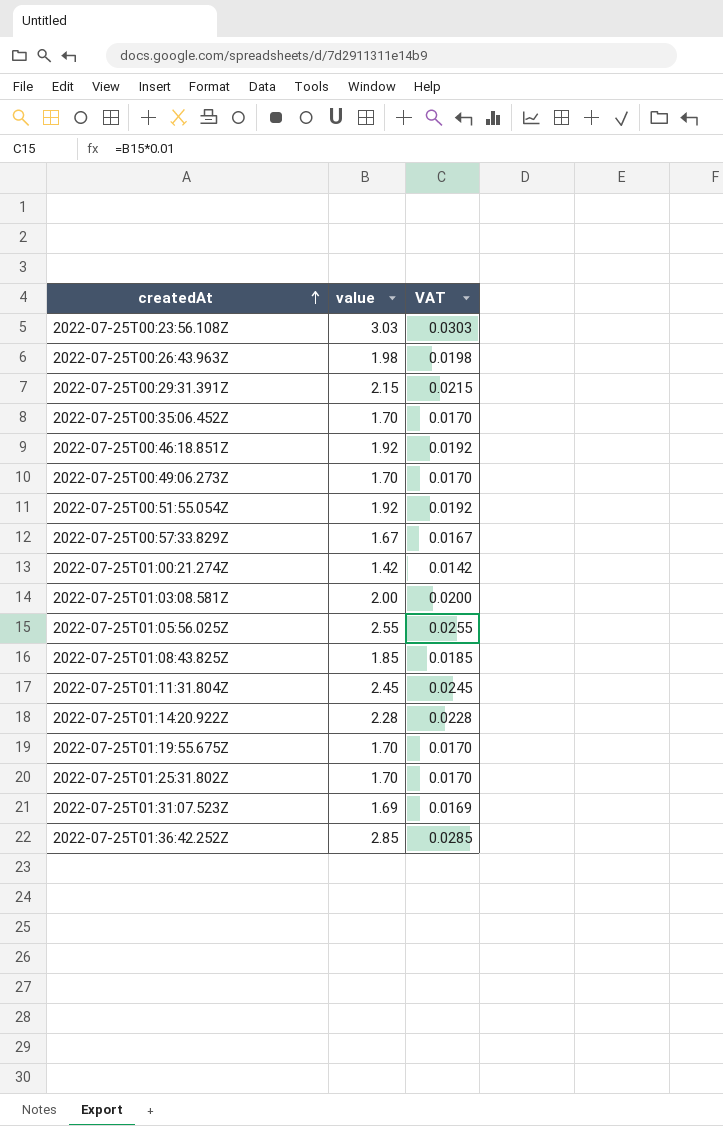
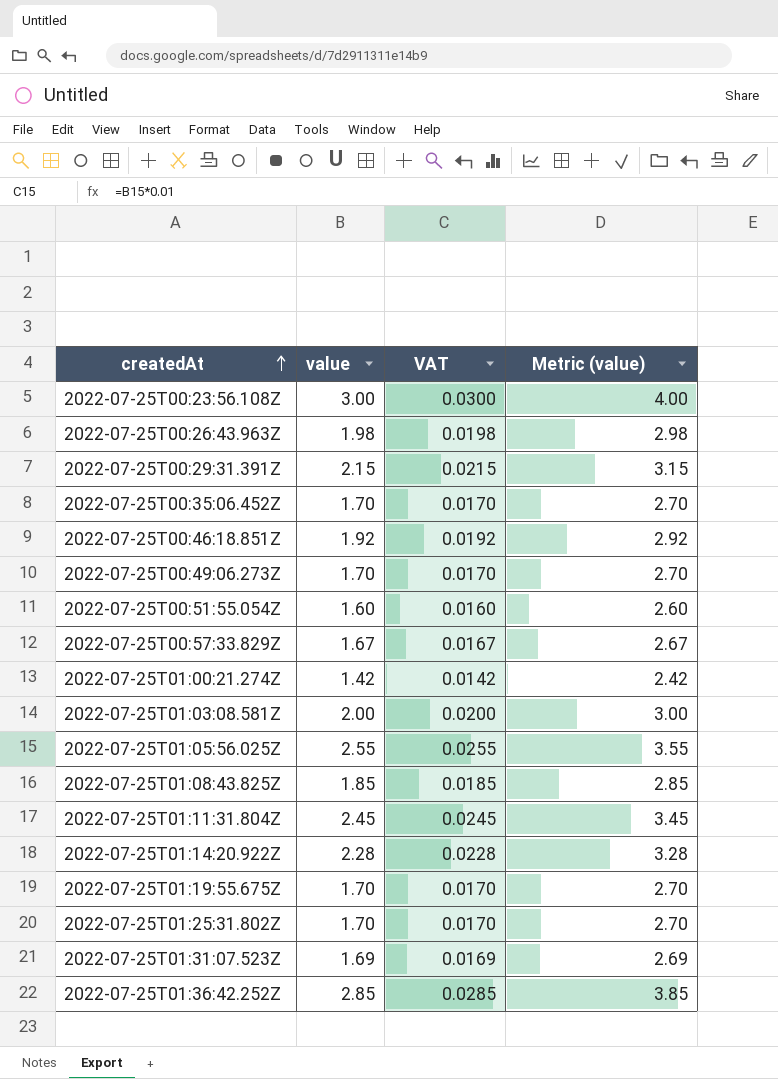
column Metric (value) | formula: none -> [value] + 1
2022-07-25T00:23:56.108Z | value: 3.03 -> 3.00
2022-07-25T00:23:56.108Z | VAT: 0.0303 -> 0.0300
2022-07-25T00:51:55.054Z | value: 1.92 -> 1.60
2022-07-25T00:51:55.054Z | VAT: 0.0192 -> 0.0160

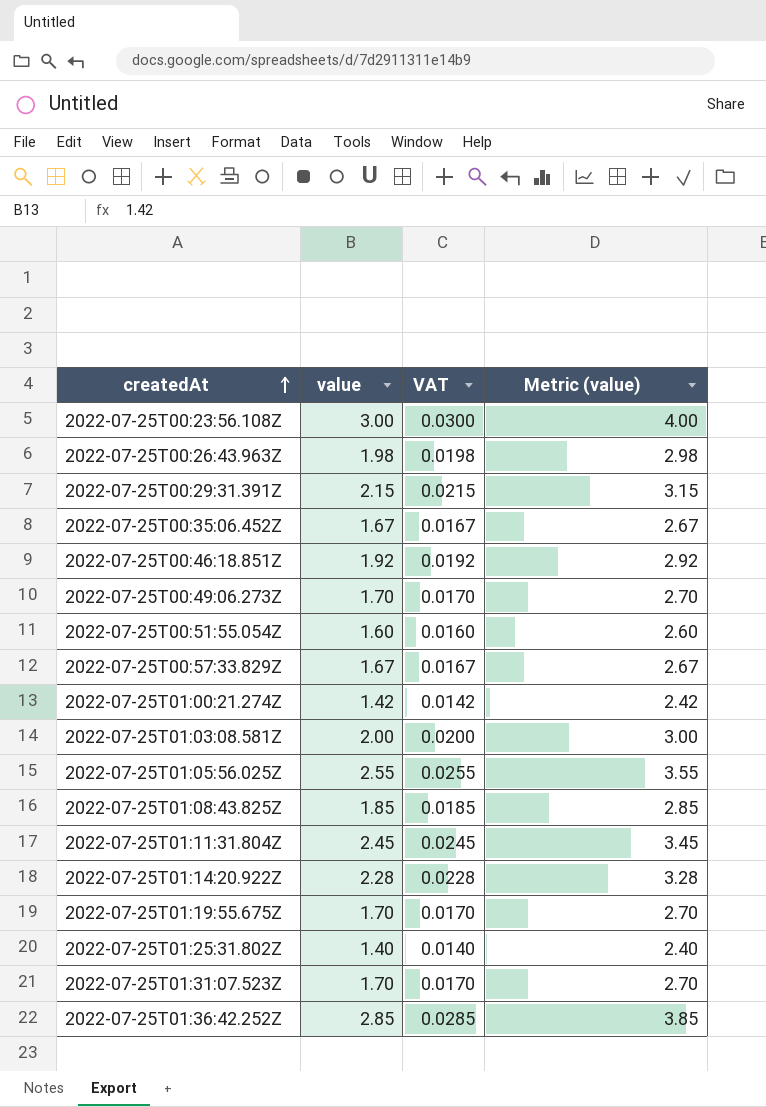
2022-07-25T00:35:06.452Z | value: 1.70 -> 1.67
2022-07-25T00:35:06.452Z | VAT: 0.0170 -> 0.0167
2022-07-25T00:35:06.452Z | Metric (value): 2.70 -> 2.67
2022-07-25T01:25:31.802Z | value: 1.70 -> 1.40
2022-07-25T01:25:31.802Z | VAT: 0.0170 -> 0.0140
2022-07-25T01:25:31.802Z | Metric (value): 2.70 -> 2.40
2022-07-25T01:31:07.523Z | value: 1.69 -> 1.70
2022-07-25T01:31:07.523Z | VAT: 0.0169 -> 0.0170
2022-07-25T01:31:07.523Z | Metric (value): 2.69 -> 2.70

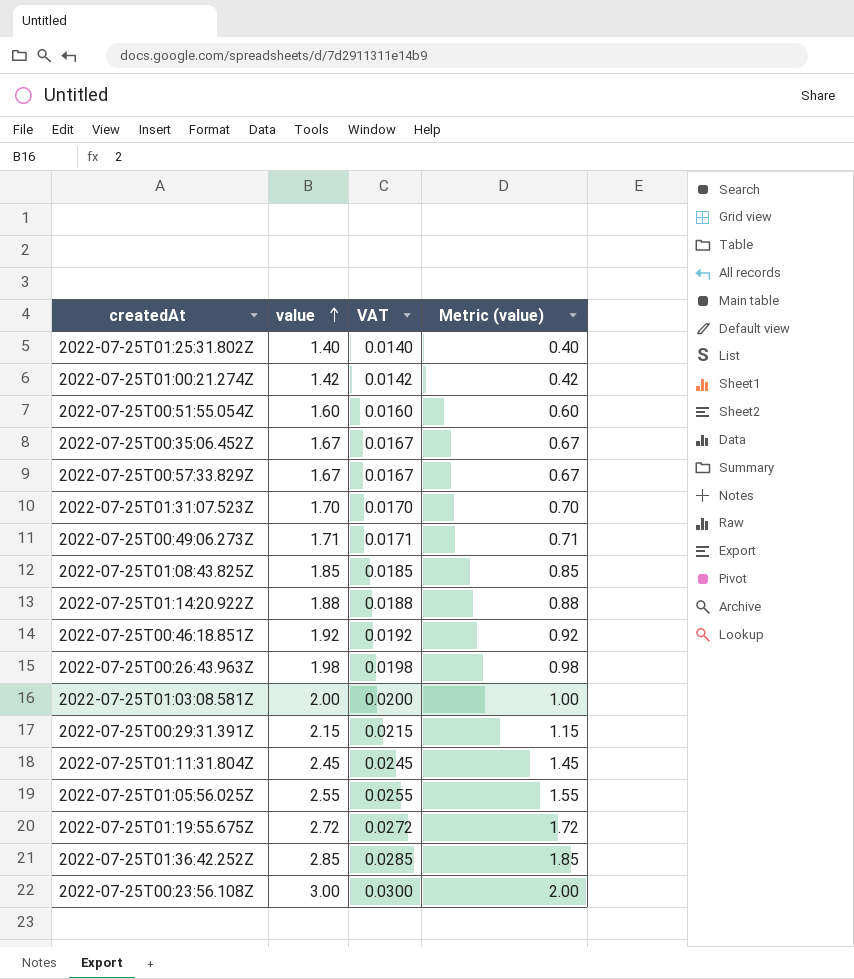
row order: createdAt ascending -> value ascending
column Metric (value) | formula: [value] + 1 -> [value] - 1
2022-07-25T00:49:06.273Z | value: 1.70 -> 1.71
2022-07-25T00:49:06.273Z | VAT: 0.0170 -> 0.0171
2022-07-25T01:14:20.922Z | value: 2.28 -> 1.88
2022-07-25T01:14:20.922Z | VAT: 0.0228 -> 0.0188
2022-07-25T01:19:55.675Z | value: 1.70 -> 2.72
2022-07-25T01:19:55.675Z | VAT: 0.0170 -> 0.0272

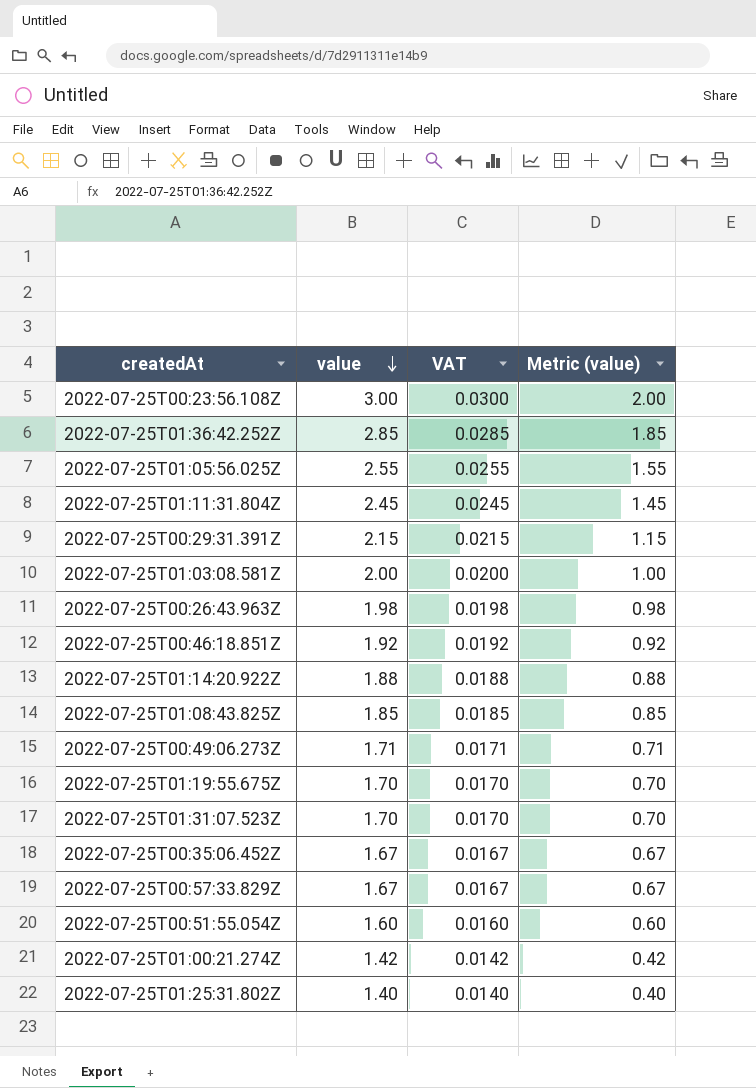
row order: value ascending -> value descending
2022-07-25T01:19:55.675Z | value: 2.72 -> 1.70
2022-07-25T01:19:55.675Z | VAT: 0.0272 -> 0.0170
2022-07-25T01:19:55.675Z | Metric (value): 1.72 -> 0.70

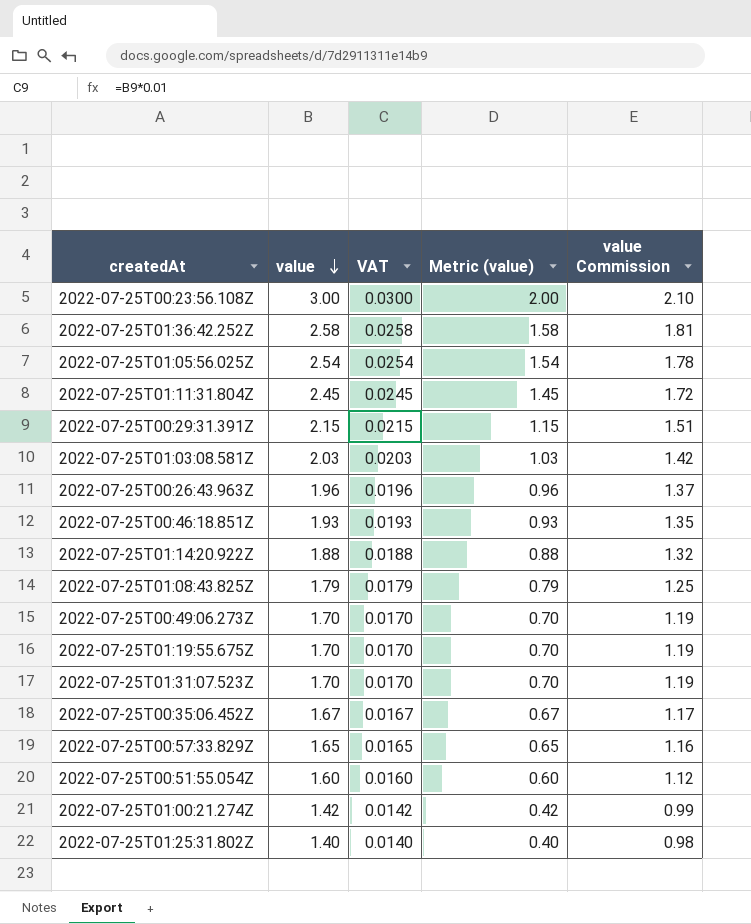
column value Commission | formula: none -> [value] * 0.7
2022-07-25T01:36:42.252Z | value: 2.85 -> 2.58
2022-07-25T01:36:42.252Z | VAT: 0.0285 -> 0.0258
2022-07-25T01:36:42.252Z | Metric (value): 1.85 -> 1.58
2022-07-25T01:05:56.025Z | value: 2.55 -> 2.54
2022-07-25T01:05:56.025Z | VAT: 0.0255 -> 0.0254
2022-07-25T01:05:56.025Z | Metric (value): 1.55 -> 1.54
2022-07-25T01:03:08.581Z | value: 2.00 -> 2.03
2022-07-25T01:03:08.581Z | VAT: 0.0200 -> 0.0203
2022-07-25T01:03:08.581Z | Metric (value): 1.00 -> 1.03
2022-07-25T00:26:43.963Z | value: 1.98 -> 1.96
2022-07-25T00:26:43.963Z | VAT: 0.0198 -> 0.0196
2022-07-25T00:26:43.963Z | Metric (value): 0.98 -> 0.96
2022-07-25T00:46:18.851Z | value: 1.92 -> 1.93
2022-07-25T00:46:18.851Z | VAT: 0.0192 -> 0.0193
2022-07-25T00:46:18.851Z | Metric (value): 0.92 -> 0.93
2022-07-25T01:08:43.825Z | value: 1.85 -> 1.79
2022-07-25T01:08:43.825Z | VAT: 0.0185 -> 0.0179
2022-07-25T01:08:43.825Z | Metric (value): 0.85 -> 0.79
2022-07-25T00:49:06.273Z | value: 1.71 -> 1.70
2022-07-25T00:49:06.273Z | VAT: 0.0171 -> 0.0170
2022-07-25T00:49:06.273Z | Metric (value): 0.71 -> 0.70
2022-07-25T00:57:33.829Z | value: 1.67 -> 1.65
2022-07-25T00:57:33.829Z | VAT: 0.0167 -> 0.0165
2022-07-25T00:57:33.829Z | Metric (value): 0.67 -> 0.65

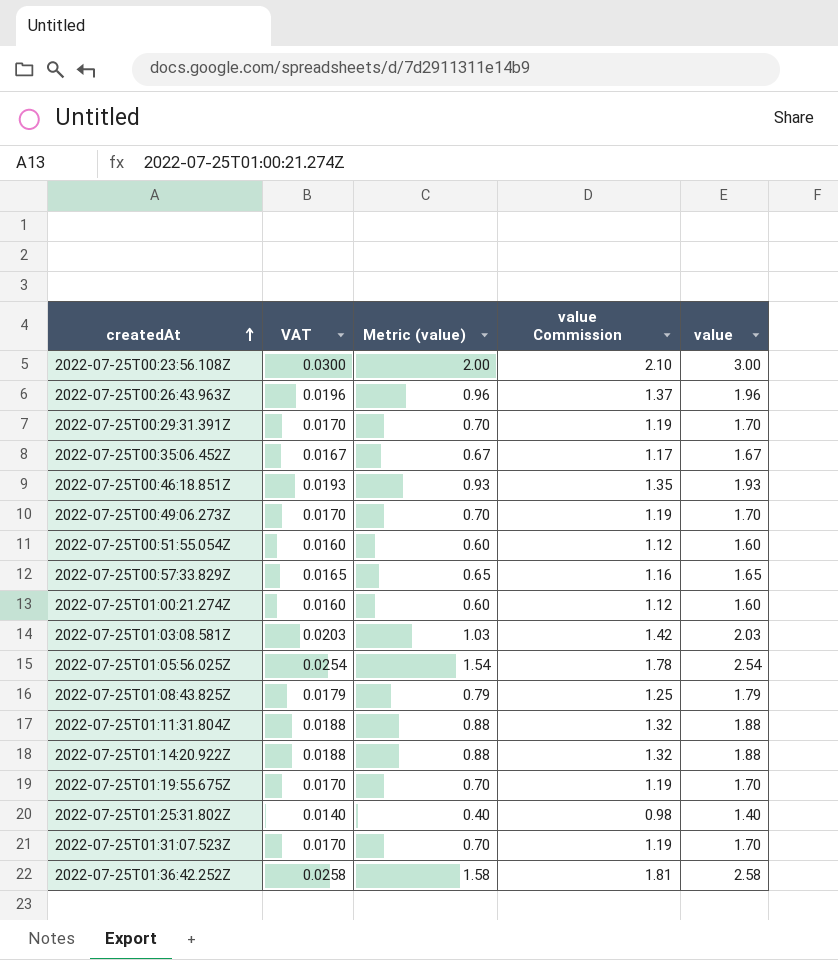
row order: value descending -> createdAt ascending
column value | position: 2 -> 5
2022-07-25T00:29:31.391Z | VAT: 0.0215 -> 0.0170
2022-07-25T00:29:31.391Z | Metric (value): 1.15 -> 0.70
2022-07-25T00:29:31.391Z | value Commission: 1.51 -> 1.19
2022-07-25T00:29:31.391Z | value: 2.15 -> 1.70
2022-07-25T01:00:21.274Z | VAT: 0.0142 -> 0.0160
2022-07-25T01:00:21.274Z | Metric (value): 0.42 -> 0.60
2022-07-25T01:00:21.274Z | value Commission: 0.99 -> 1.12
2022-07-25T01:00:21.274Z | value: 1.42 -> 1.60
2022-07-25T01:11:31.804Z | VAT: 0.0245 -> 0.0188
2022-07-25T01:11:31.804Z | Metric (value): 1.45 -> 0.88
2022-07-25T01:11:31.804Z | value Commission: 1.72 -> 1.32
2022-07-25T01:11:31.804Z | value: 2.45 -> 1.88

